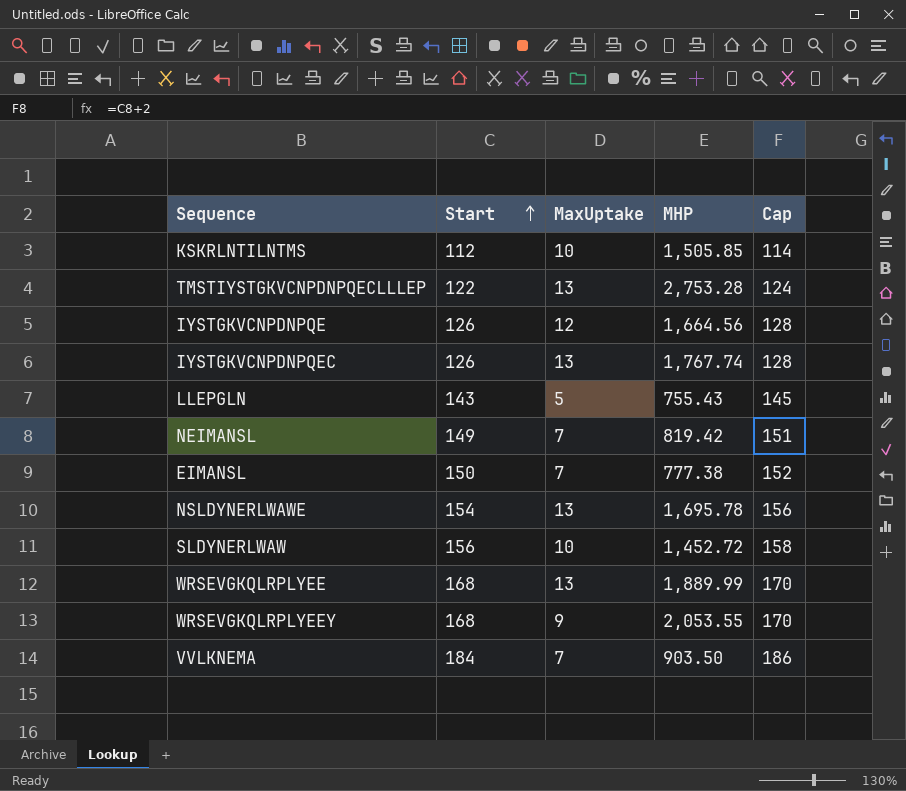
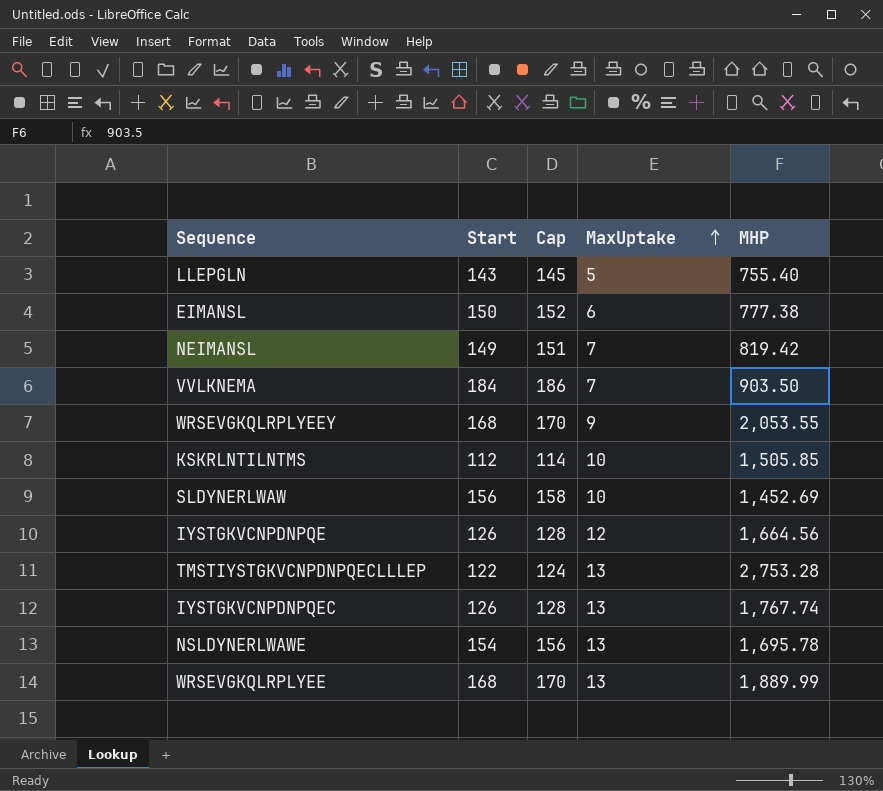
row order: Start ascending -> MaxUptake ascending
column Cap | position: 5 -> 3
LLEPGLN | MHP: 755.43 -> 755.40
EIMANSL | MaxUptake: 7 -> 6
SLDYNERLWAW | MHP: 1,452.72 -> 1,452.69

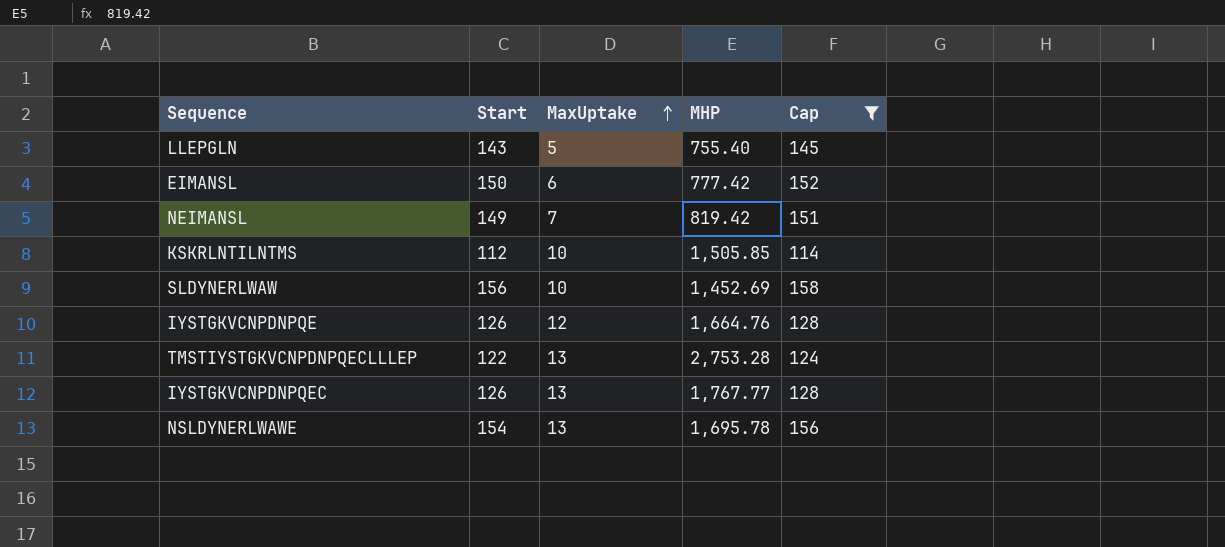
filter: none -> Cap <= 158
column Cap | position: 3 -> 5
EIMANSL | MHP: 777.38 -> 777.42
IYSTGKVCNPDNPQE | MHP: 1,664.56 -> 1,664.76
IYSTGKVCNPDNPQEC | MHP: 1,767.74 -> 1,767.77

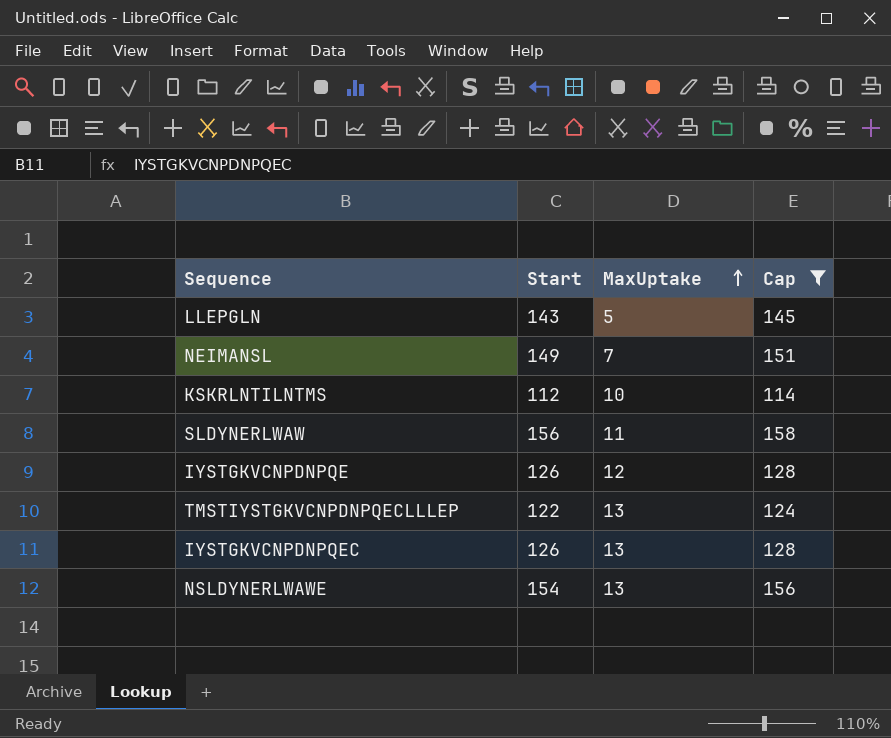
column MHP | position: 4 -> none
row EIMANSL: 150 | 6 | 777.42 | 152 -> none
SLDYNERLWAW | MaxUptake: 10 -> 11

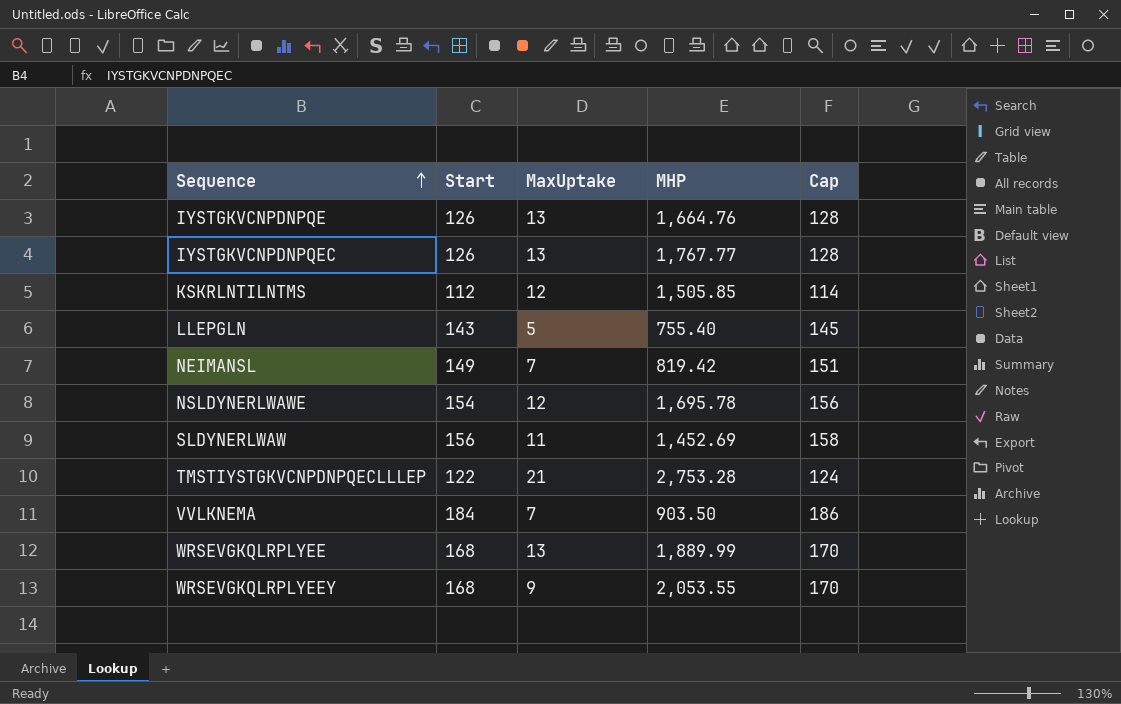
filter: Cap <= 158 -> none
row order: MaxUptake ascending -> Sequence ascending
column MHP | position: none -> 4
IYSTGKVCNPDNPQE | MaxUptake: 12 -> 13
KSKRLNTILNTMS | MaxUptake: 10 -> 12
NSLDYNERLWAWE | MaxUptake: 13 -> 12
TMSTIYSTGKVCNPDNPQECLLLEP | MaxUptake: 13 -> 21

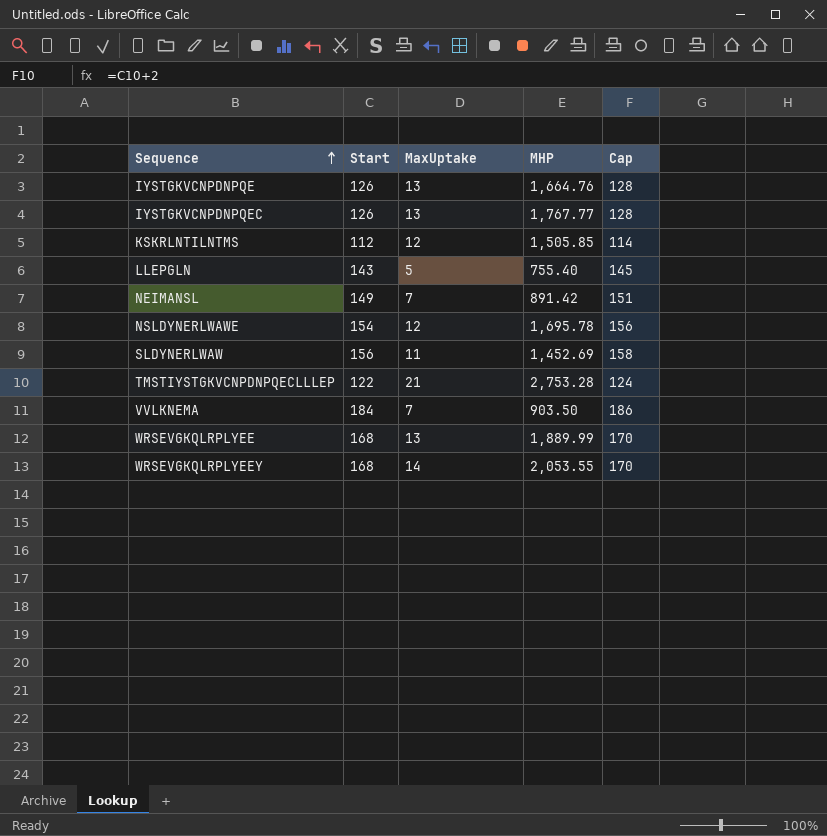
NEIMANSL | MHP: 819.42 -> 891.42
WRSEVGKQLRPLYEEY | MaxUptake: 9 -> 14

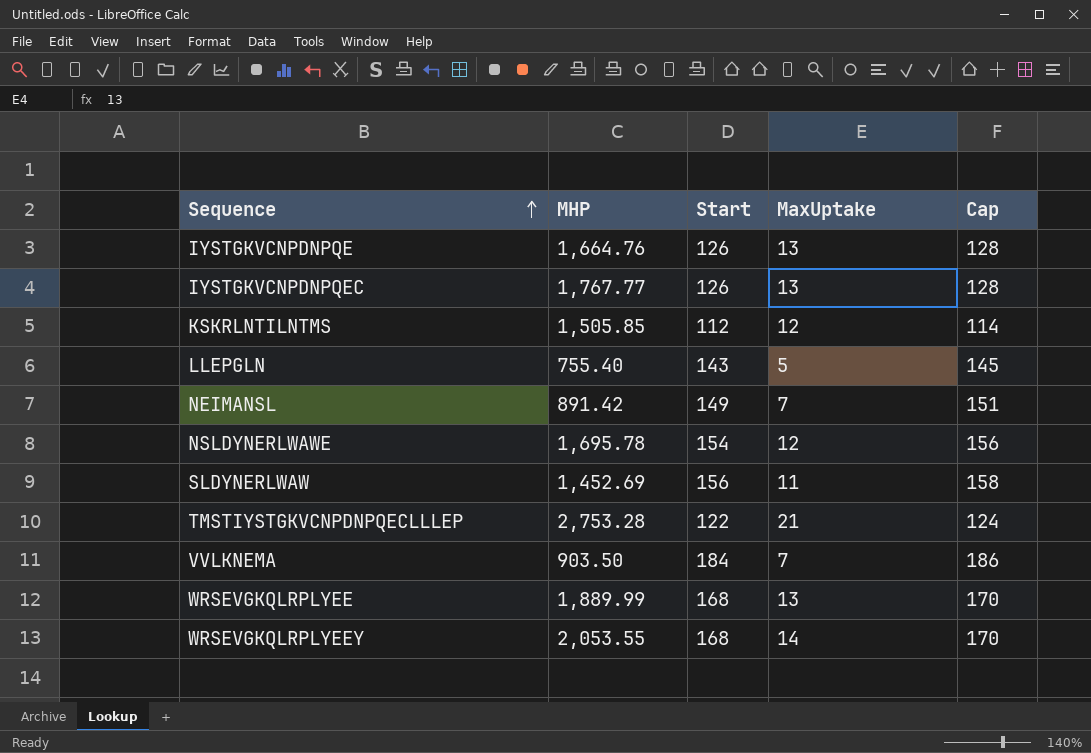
column MHP | position: 4 -> 2

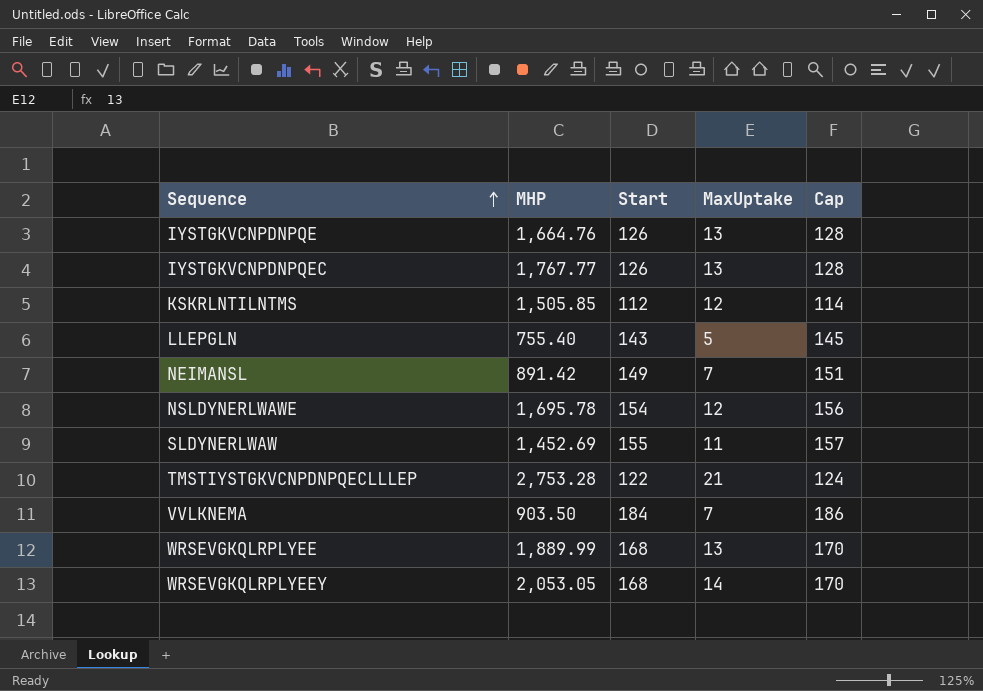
SLDYNERLWAW | Start: 156 -> 155
SLDYNERLWAW | Cap: 158 -> 157
WRSEVGKQLRPLYEEY | MHP: 2,053.55 -> 2,053.05

